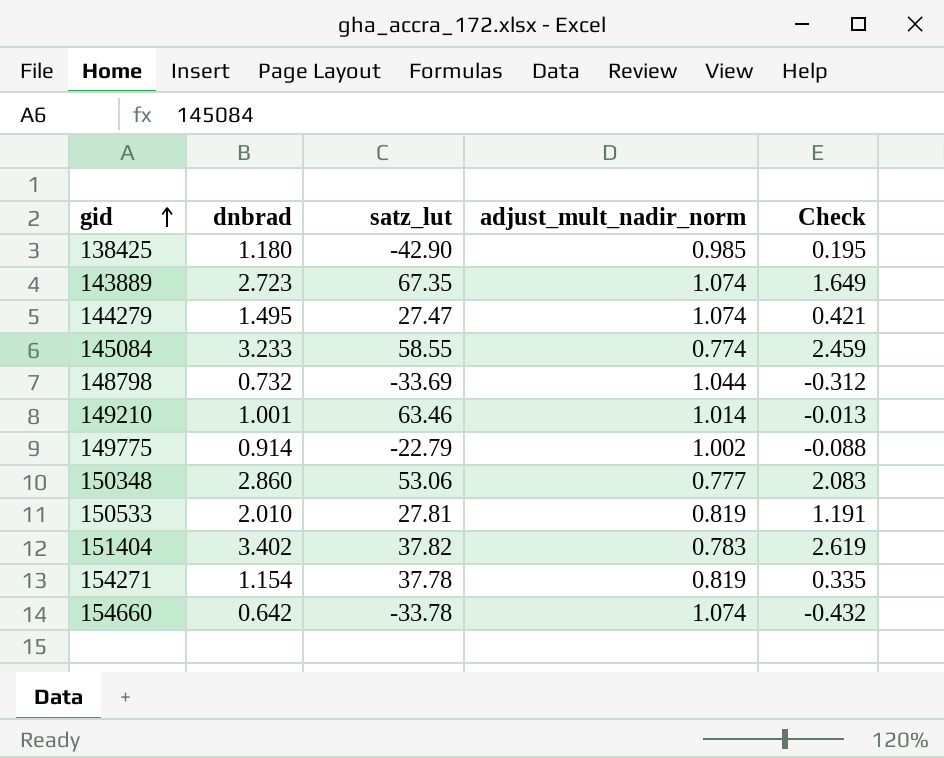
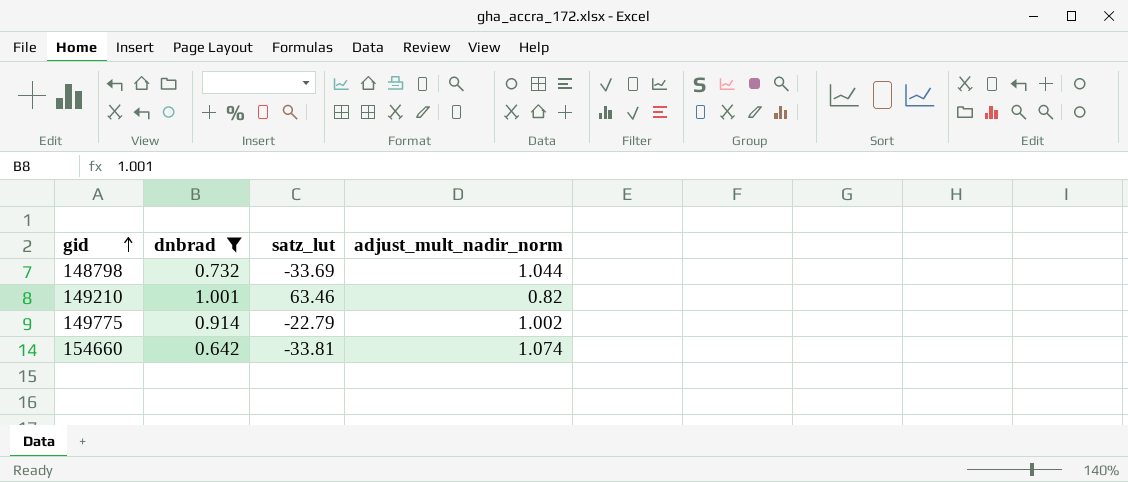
filter: none -> dnbrad <= 1.001
column Check | formula: [dnbrad] - [adjust_mult_nadir_norm] -> none
149210 | adjust_mult_nadir_norm: 1.014 -> 0.82
154660 | satz_lut: -33.78 -> -33.81

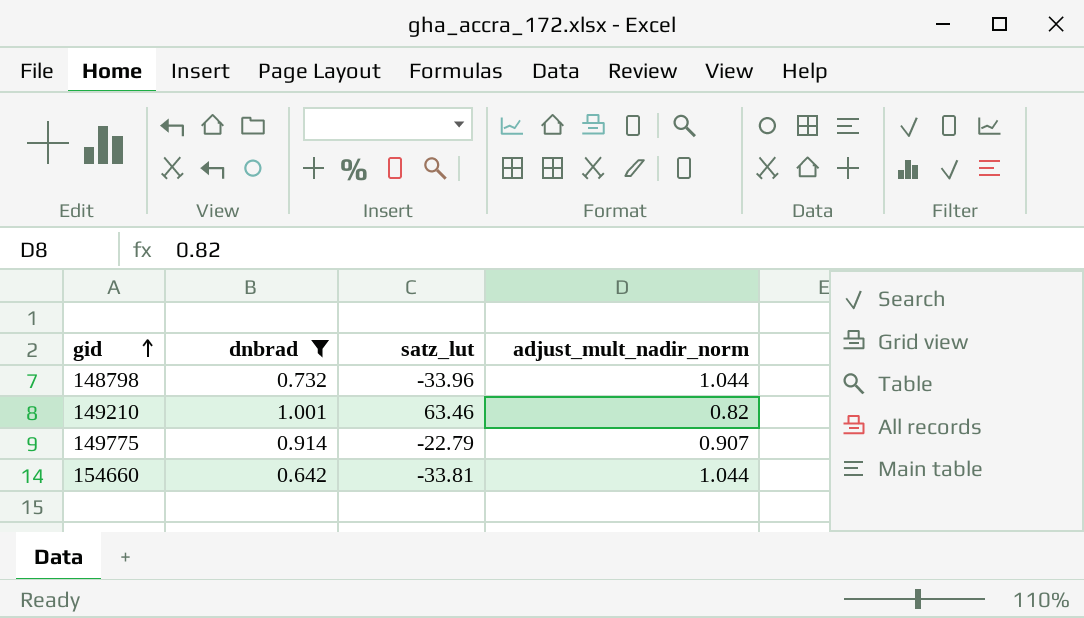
148798 | satz_lut: -33.69 -> -33.96
149775 | adjust_mult_nadir_norm: 1.002 -> 0.907
154660 | adjust_mult_nadir_norm: 1.074 -> 1.044

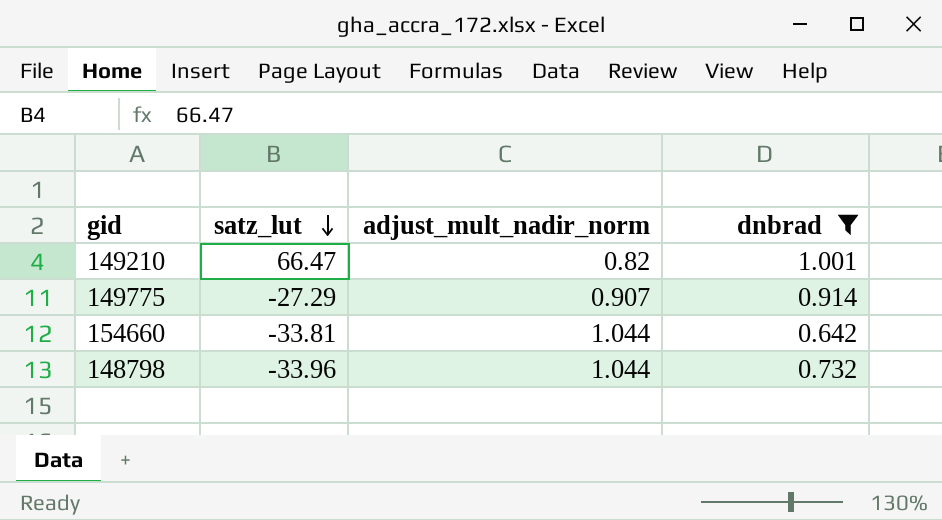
row order: gid ascending -> satz_lut descending
column dnbrad | position: 2 -> 4
149210 | satz_lut: 63.46 -> 66.47
149775 | satz_lut: -22.79 -> -27.29

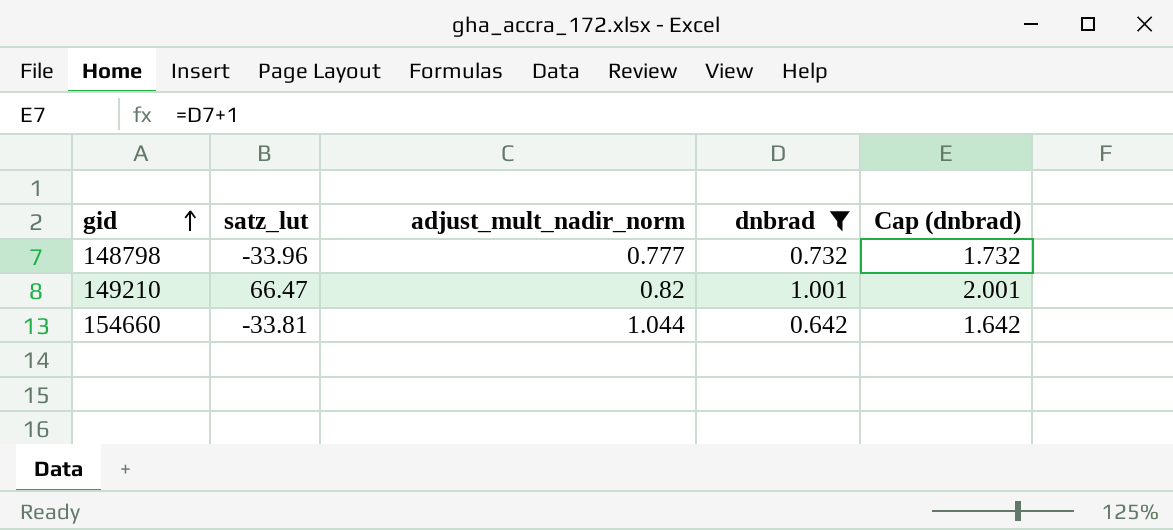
row order: satz_lut descending -> gid ascending
column Cap (dnbrad) | formula: none -> [dnbrad] + 1
row 149775: -27.29 | 0.907 | 0.914 -> none
148798 | adjust_mult_nadir_norm: 1.044 -> 0.777

